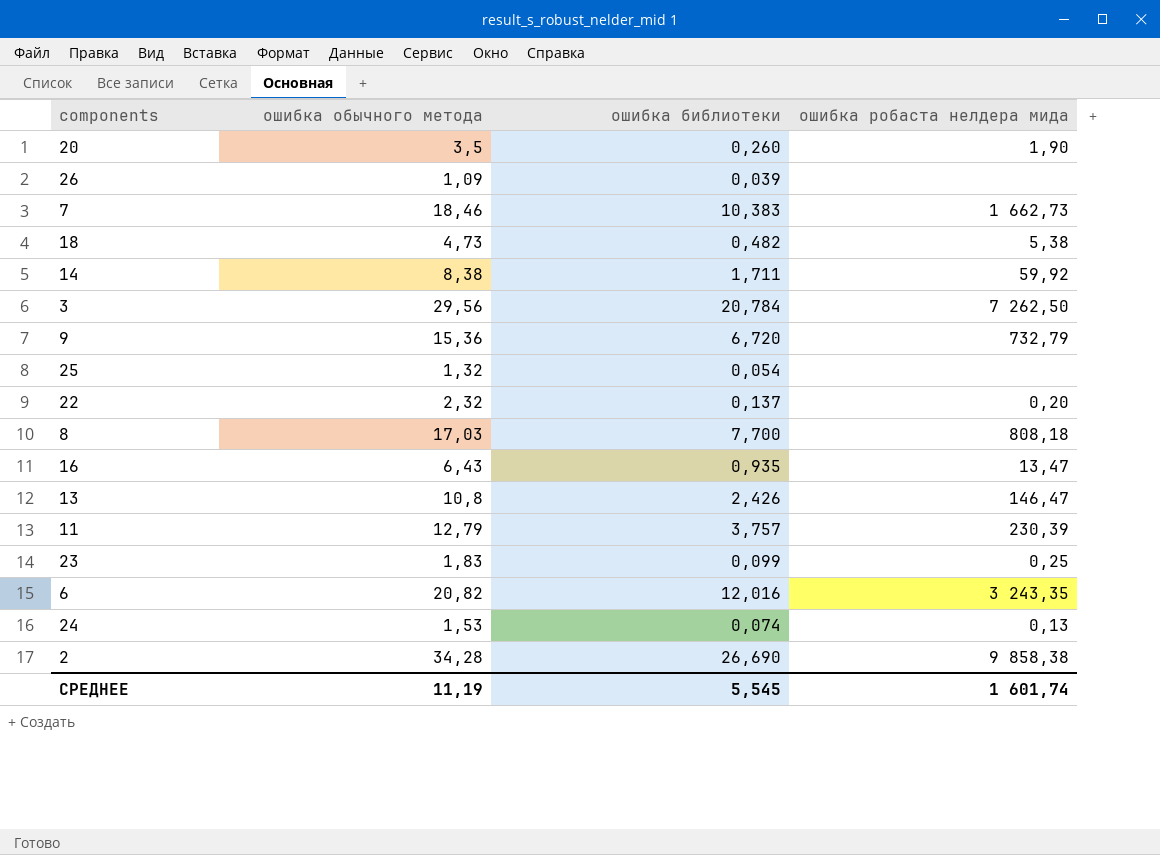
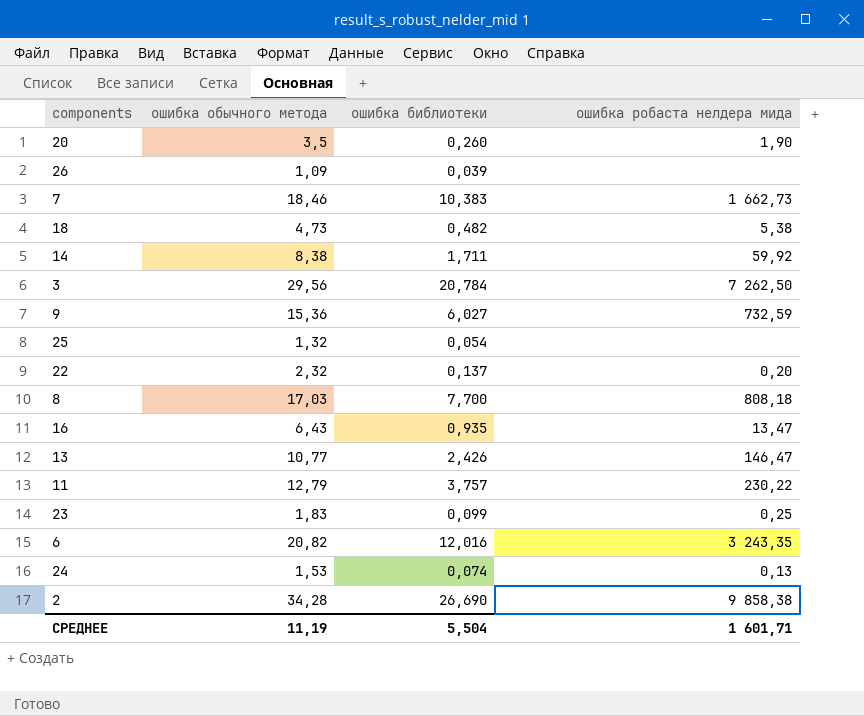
9 | ошибка библиотеки: 6,720 -> 6,027
9 | ошибка робаста нелдера мида: 732,79 -> 732,59
13 | ошибка обычного метода: 10,8 -> 10,77
11 | ошибка робаста нелдера мида: 230,39 -> 230,22
СРЕДНЕЕ | ошибка библиотеки: 5,545 -> 5,504
СРЕДНЕЕ | ошибка робаста нелдера мида: 1 601,74 -> 1 601,71

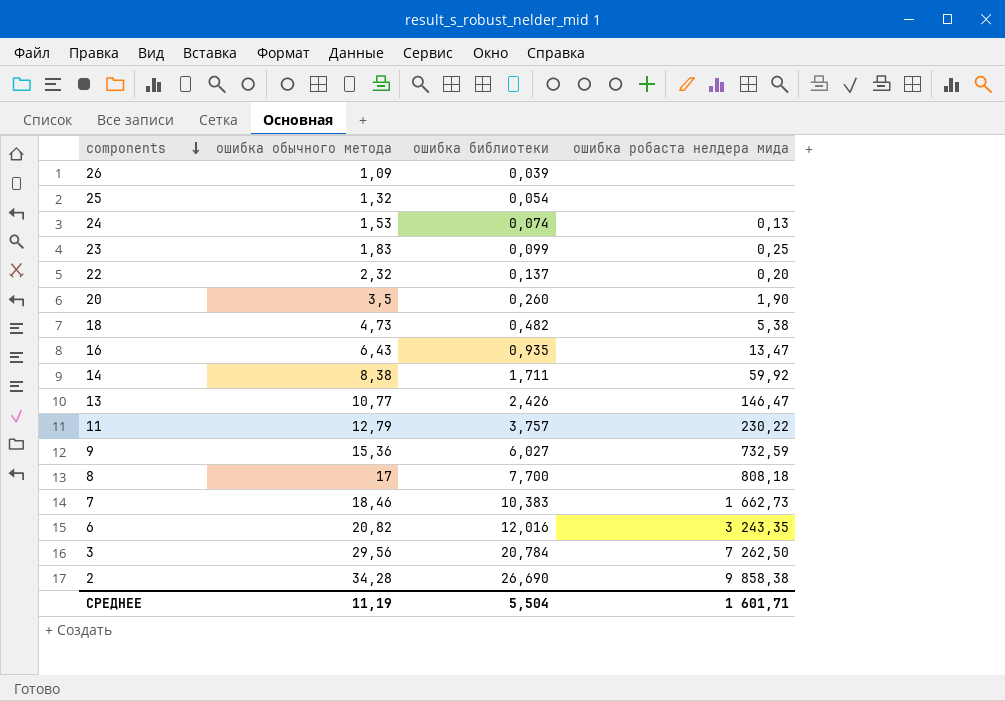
row order: none -> components descending
8 | ошибка обычного метода: 17,03 -> 17

